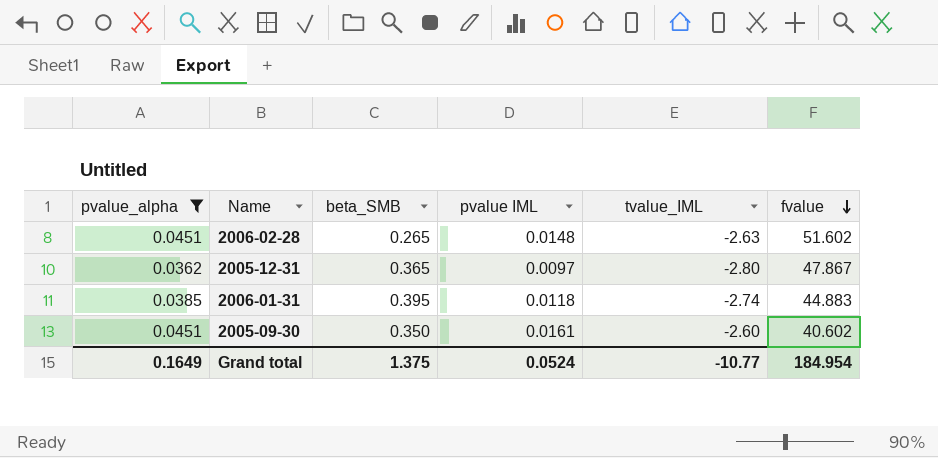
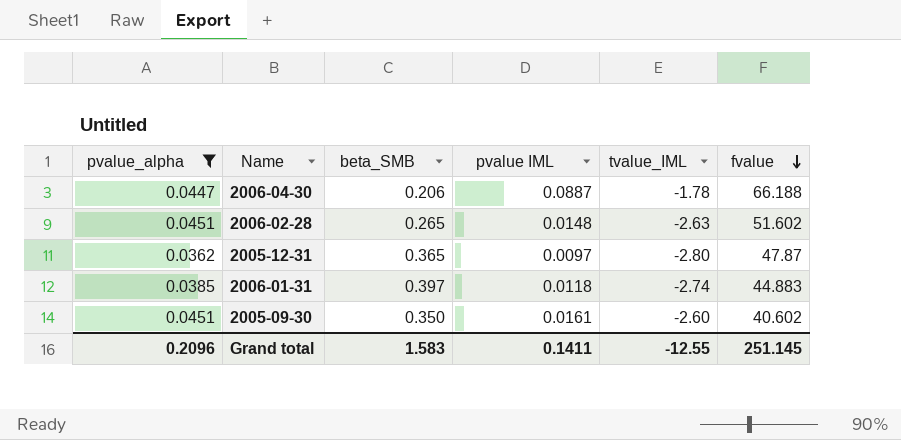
row 2006-04-30: none -> 0.0447 | 0.206 | 0.0887 | -1.78 | 66.188
2005-12-31 | fvalue: 47.867 -> 47.87
2006-01-31 | beta_SMB: 0.395 -> 0.397
Grand total | pvalue_alpha: 0.1649 -> 0.2096
Grand total | beta_SMB: 1.375 -> 1.583
Grand total | pvalue IML: 0.0524 -> 0.1411
Grand total | tvalue_IML: -10.77 -> -12.55
Grand total | fvalue: 184.954 -> 251.145

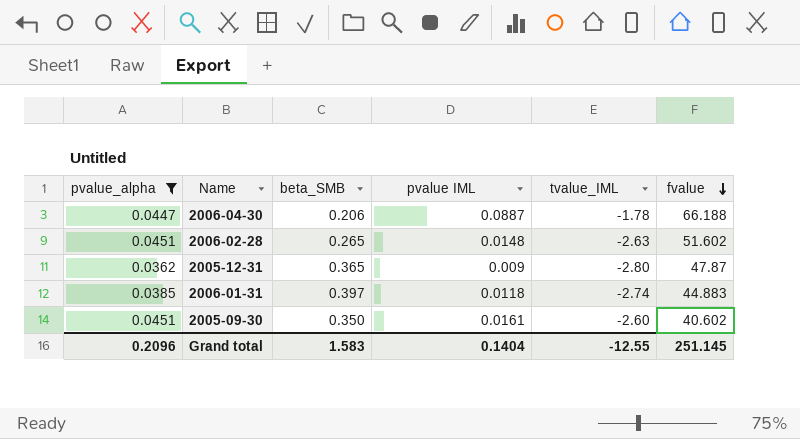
2005-12-31 | pvalue IML: 0.0097 -> 0.009
Grand total | pvalue IML: 0.1411 -> 0.1404

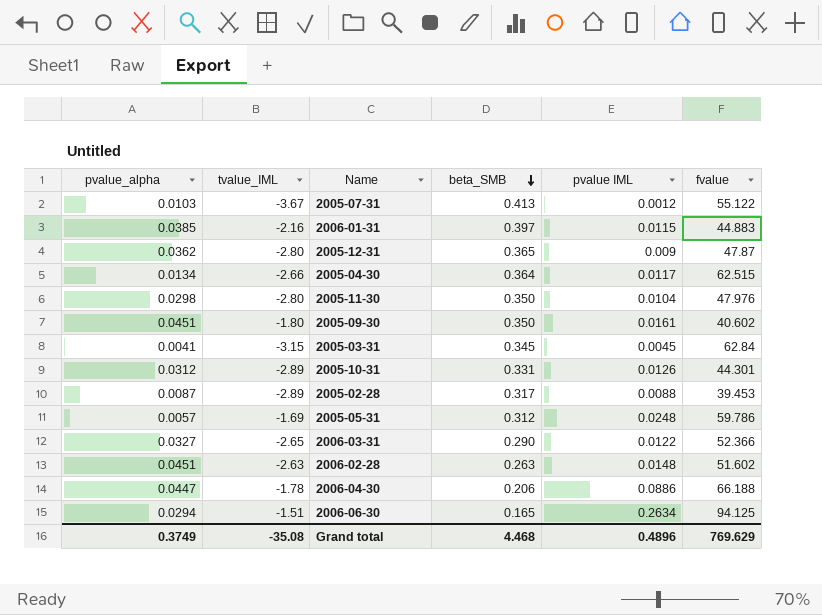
filter: pvalue_alpha >= 0.0362 -> none
row order: fvalue descending -> beta_SMB descending
column tvalue_IML | position: 5 -> 2
2006-01-31 | tvalue_IML: -2.74 -> -2.16
2006-01-31 | pvalue IML: 0.0118 -> 0.0115
2005-09-30 | tvalue_IML: -2.60 -> -1.80
2006-02-28 | beta_SMB: 0.265 -> 0.263
2006-04-30 | pvalue IML: 0.0887 -> 0.0886
Grand total | pvalue_alpha: 0.2096 -> 0.3749
Grand total | tvalue_IML: -12.55 -> -35.08
Grand total | beta_SMB: 1.583 -> 4.468
Grand total | pvalue IML: 0.1404 -> 0.4896
Grand total | fvalue: 251.145 -> 769.629

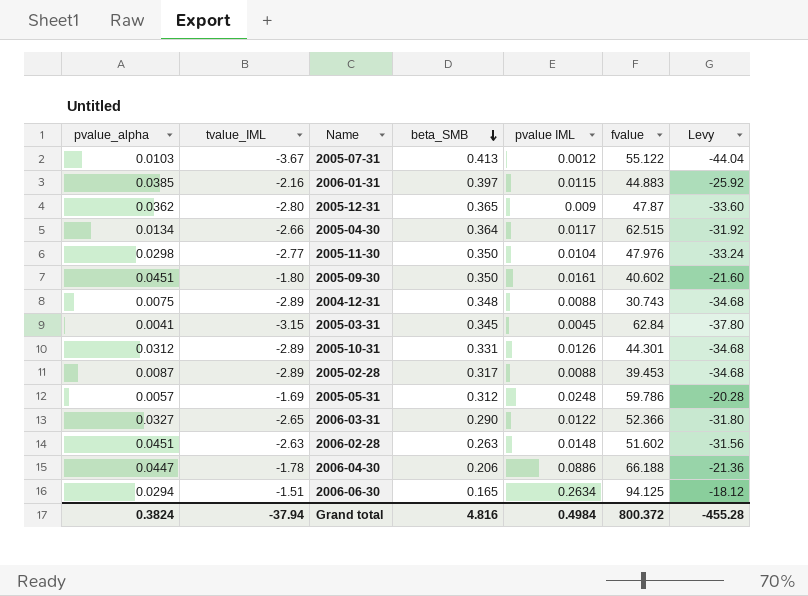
column Levy | formula: none -> [tvalue_IML] * 12
2005-11-30 | tvalue_IML: -2.80 -> -2.77
row 2004-12-31: none -> 0.0075 | -2.89 | 0.348 | 0.0088 | 30.743 | -34.68
Grand total | pvalue_alpha: 0.3749 -> 0.3824
Grand total | tvalue_IML: -35.08 -> -37.94
Grand total | beta_SMB: 4.468 -> 4.816
Grand total | pvalue IML: 0.4896 -> 0.4984
Grand total | fvalue: 769.629 -> 800.372

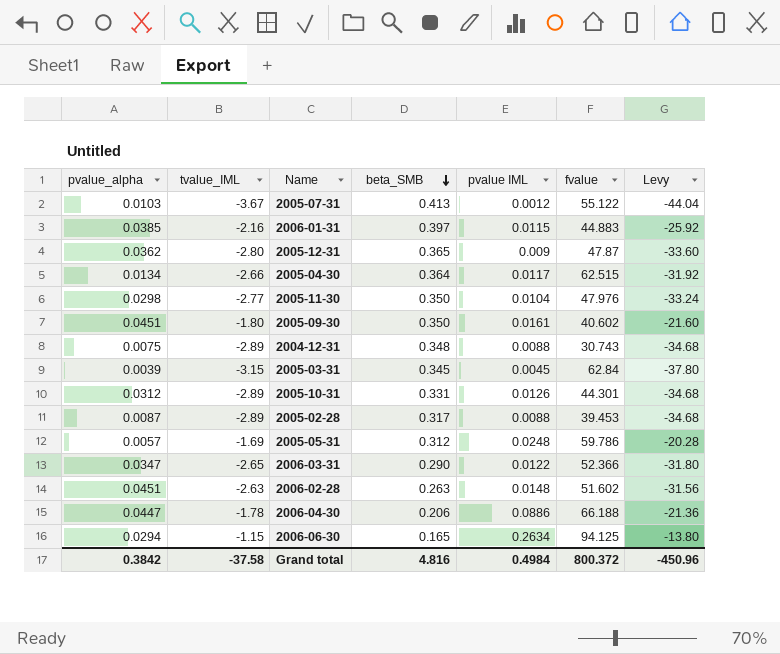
2005-03-31 | pvalue_alpha: 0.0041 -> 0.0039
2006-03-31 | pvalue_alpha: 0.0327 -> 0.0347
2006-06-30 | tvalue_IML: -1.51 -> -1.15
2006-06-30 | Levy: -18.12 -> -13.80
Grand total | pvalue_alpha: 0.3824 -> 0.3842
Grand total | tvalue_IML: -37.94 -> -37.58
Grand total | Levy: -455.28 -> -450.96

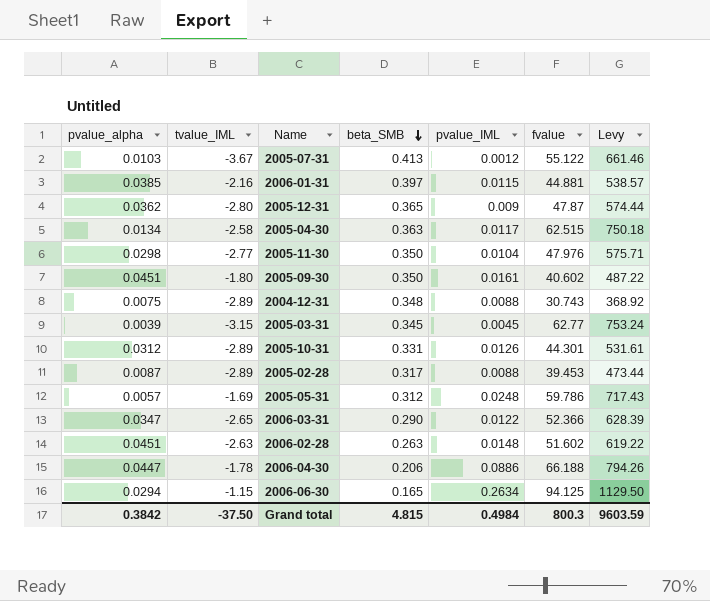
column name: pvalue IML -> pvalue_IML
column Levy | formula: [tvalue_IML] * 12 -> [fvalue] * 12
2006-01-31 | fvalue: 44.883 -> 44.881
2005-04-30 | tvalue_IML: -2.66 -> -2.58
2005-04-30 | beta_SMB: 0.364 -> 0.363
2005-03-31 | fvalue: 62.84 -> 62.77
Grand total | tvalue_IML: -37.58 -> -37.50
Grand total | beta_SMB: 4.816 -> 4.815
Grand total | fvalue: 800.372 -> 800.3
Grand total | Levy: -450.96 -> 9603.59

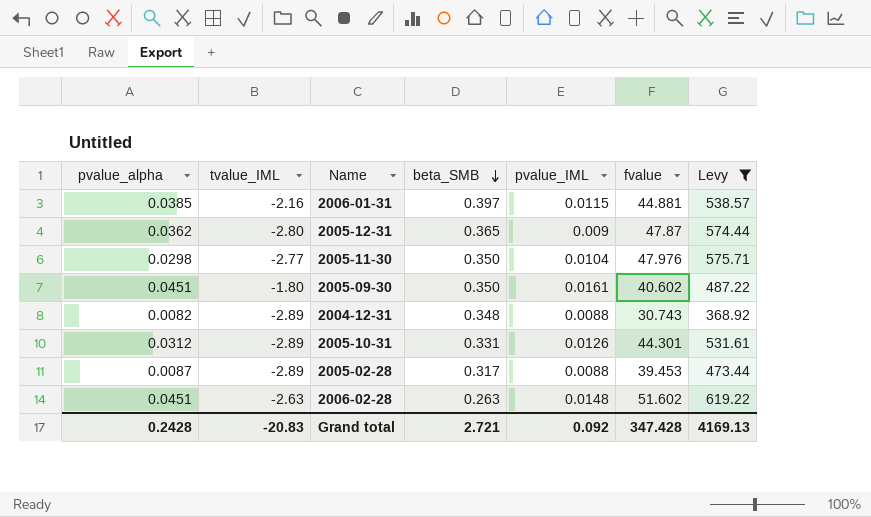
filter: none -> Levy <= 619.22
2004-12-31 | pvalue_alpha: 0.0075 -> 0.0082
Grand total | pvalue_alpha: 0.3842 -> 0.2428
Grand total | tvalue_IML: -37.50 -> -20.83
Grand total | beta_SMB: 4.815 -> 2.721
Grand total | pvalue_IML: 0.4984 -> 0.092
Grand total | fvalue: 800.3 -> 347.428
Grand total | Levy: 9603.59 -> 4169.13

